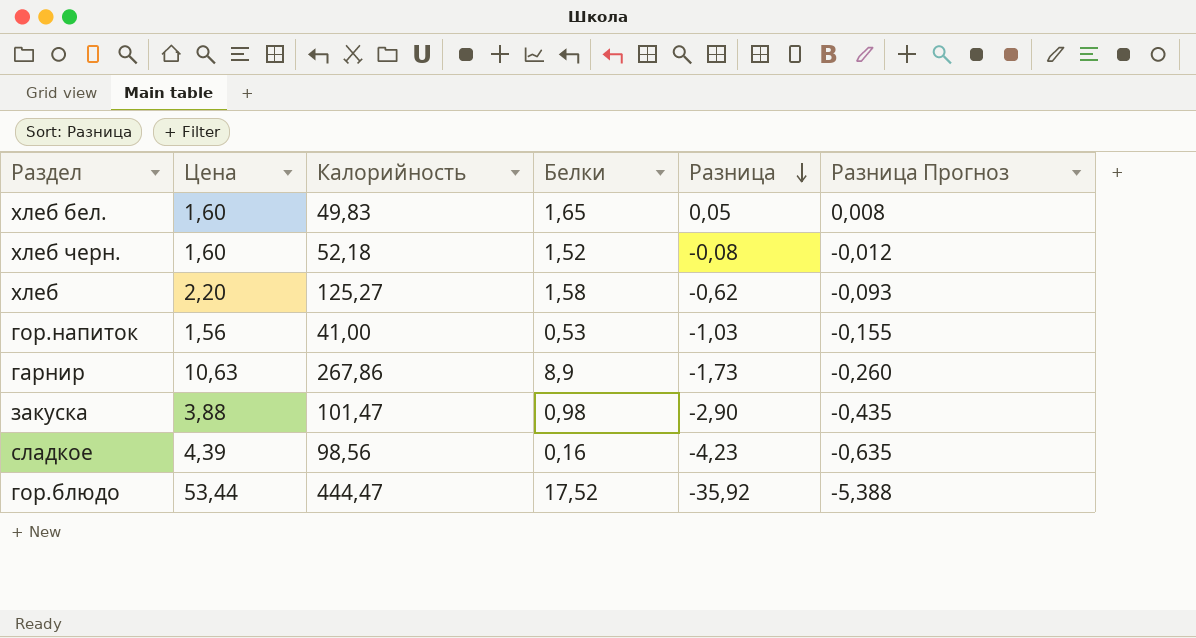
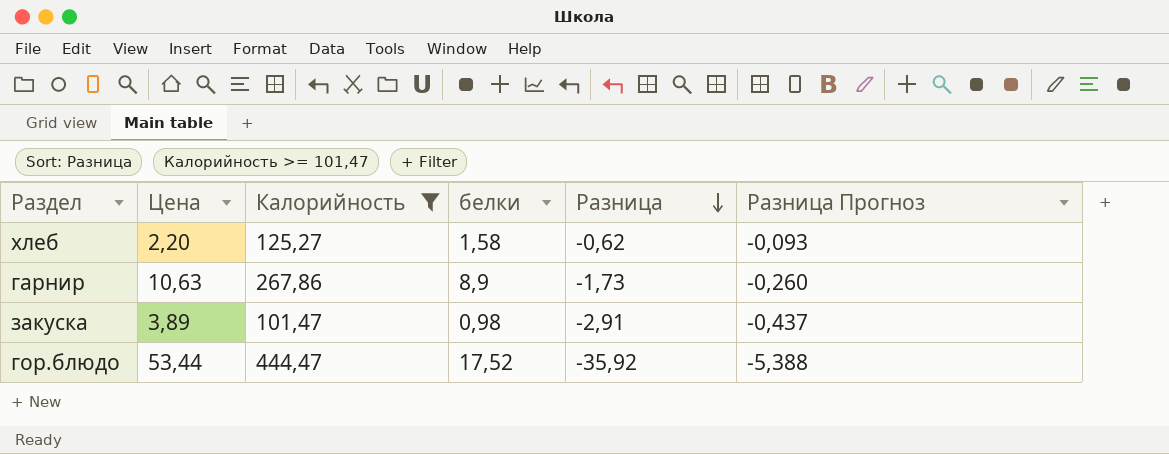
filter: none -> Калорийность >= 101,47
column name: Белки -> белки
закуска | Цена: 3,88 -> 3,89
закуска | Разница: -2,90 -> -2,91
закуска | Разница Прогноз: -0,435 -> -0,437

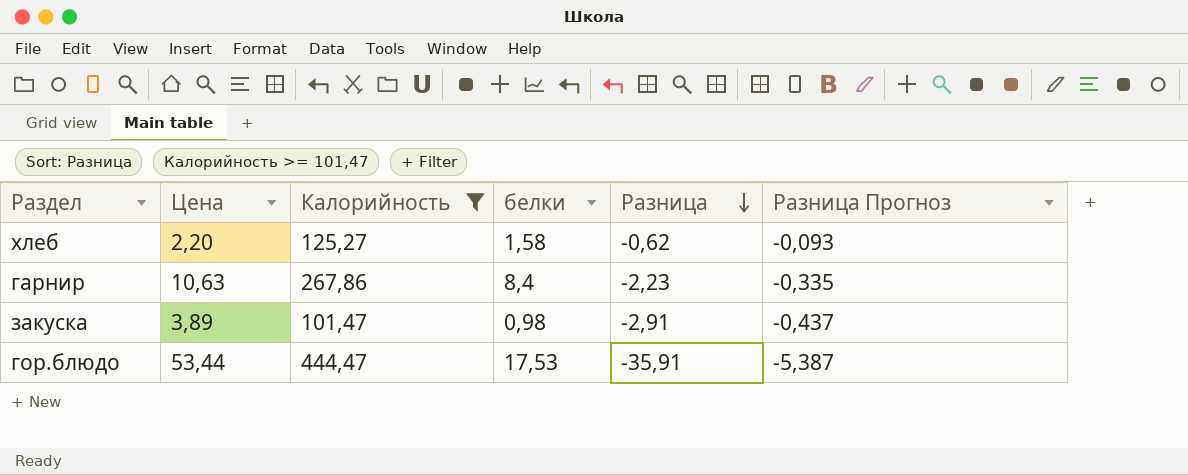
гарнир | белки: 8,9 -> 8,4
гарнир | Разница: -1,73 -> -2,23
гарнир | Разница Прогноз: -0,260 -> -0,335
гор.блюдо | белки: 17,52 -> 17,53
гор.блюдо | Разница: -35,92 -> -35,91
гор.блюдо | Разница Прогноз: -5,388 -> -5,387

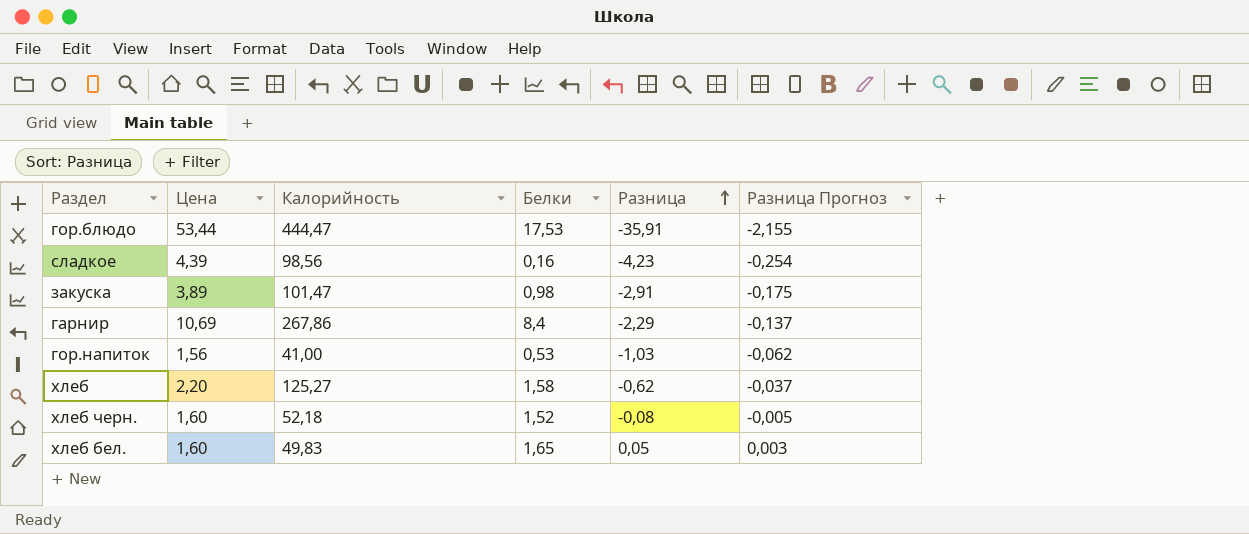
filter: Калорийность >= 101,47 -> none
row order: Разница descending -> Разница ascending
column name: белки -> Белки
column Разница Прогноз | formula: [Разница] * 0,15 -> [Разница] * 0,06
гарнир | Цена: 10,63 -> 10,69
гарнир | Разница: -2,23 -> -2,29

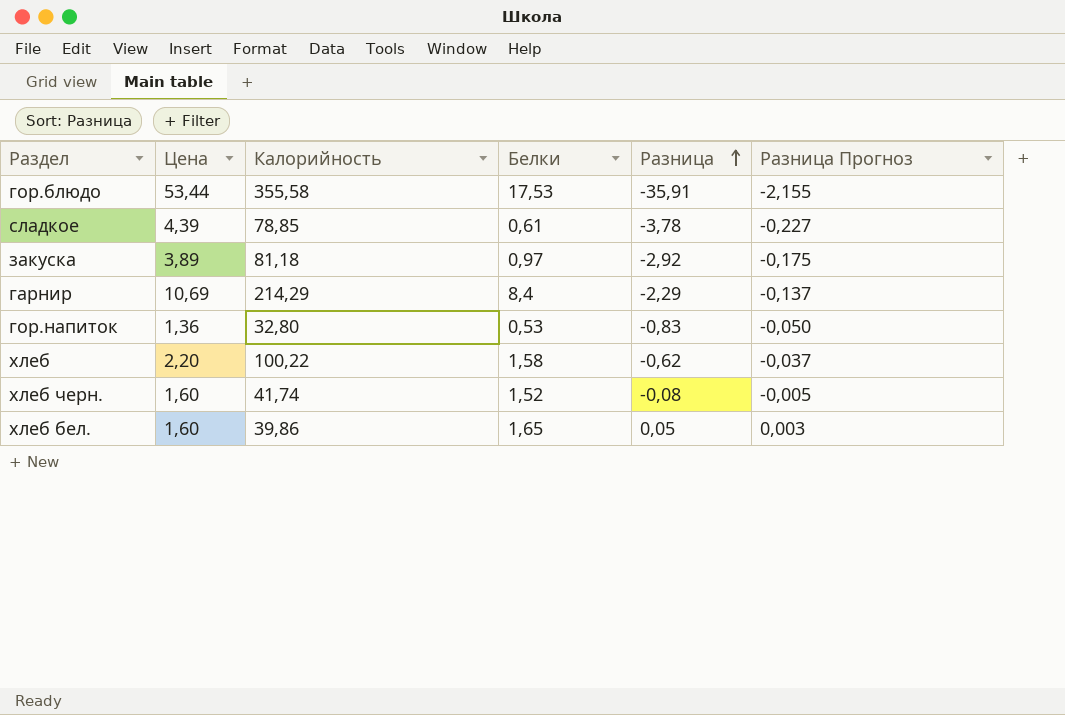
гор.блюдо | Калорийность: 444,47 -> 355,58
сладкое | Калорийность: 98,56 -> 78,85
сладкое | Белки: 0,16 -> 0,61
сладкое | Разница: -4,23 -> -3,78
сладкое | Разница Прогноз: -0,254 -> -0,227
закуска | Калорийность: 101,47 -> 81,18
закуска | Белки: 0,98 -> 0,97
закуска | Разница: -2,91 -> -2,92
гарнир | Калорийность: 267,86 -> 214,29
гор.напиток | Цена: 1,56 -> 1,36
гор.напиток | Калорийность: 41,00 -> 32,80
гор.напиток | Разница: -1,03 -> -0,83
гор.напиток | Разница Прогноз: -0,062 -> -0,050
хлеб | Калорийность: 125,27 -> 100,22
хлеб черн. | Калорийность: 52,18 -> 41,74
хлеб бел. | Калорийность: 49,83 -> 39,86

